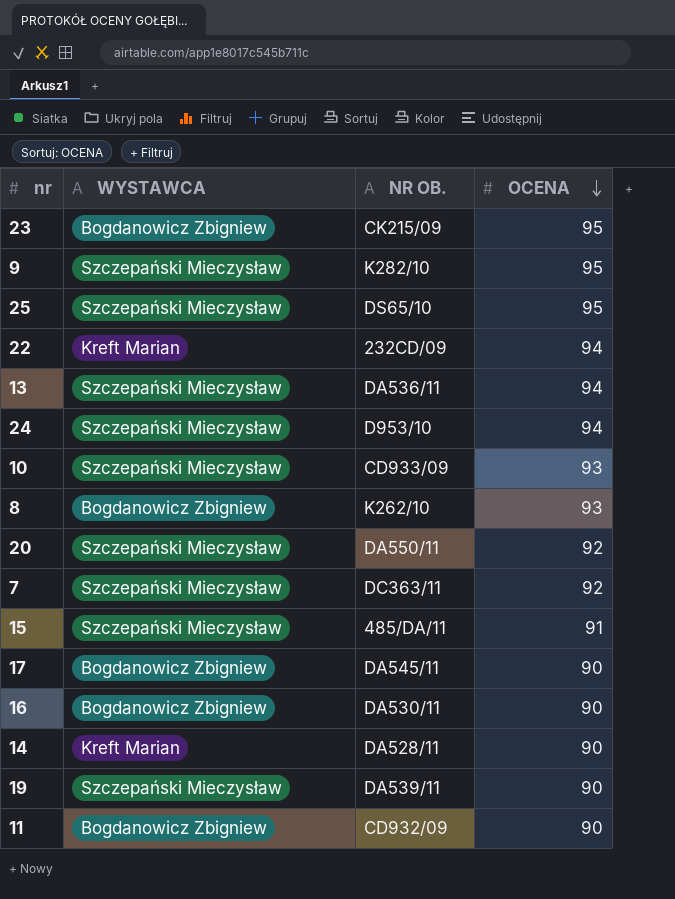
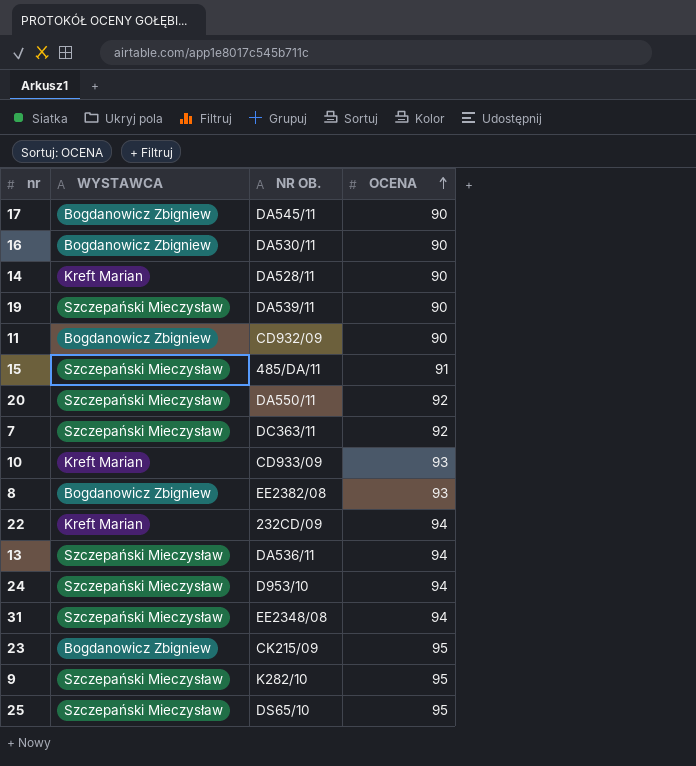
row order: OCENA descending -> OCENA ascending
10 | WYSTAWCA: Szczepański Mieczysław -> Kreft Marian
8 | NR OB.: K262/10 -> EE2382/08
row 31: none -> Szczepański Mieczysław | EE2348/08 | 94

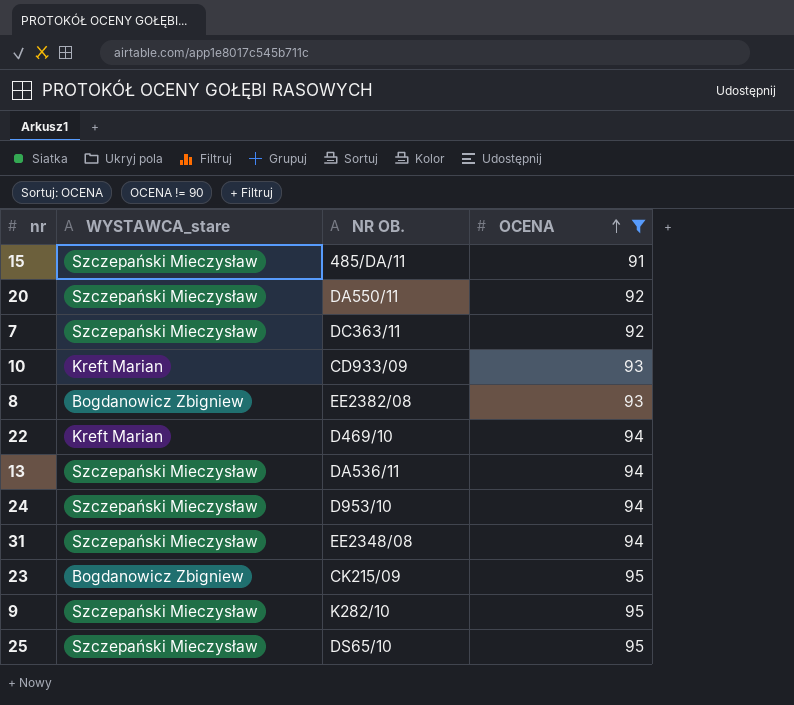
filter: none -> OCENA != 90
column name: WYSTAWCA -> WYSTAWCA_stare
22 | NR OB.: 232CD/09 -> D469/10

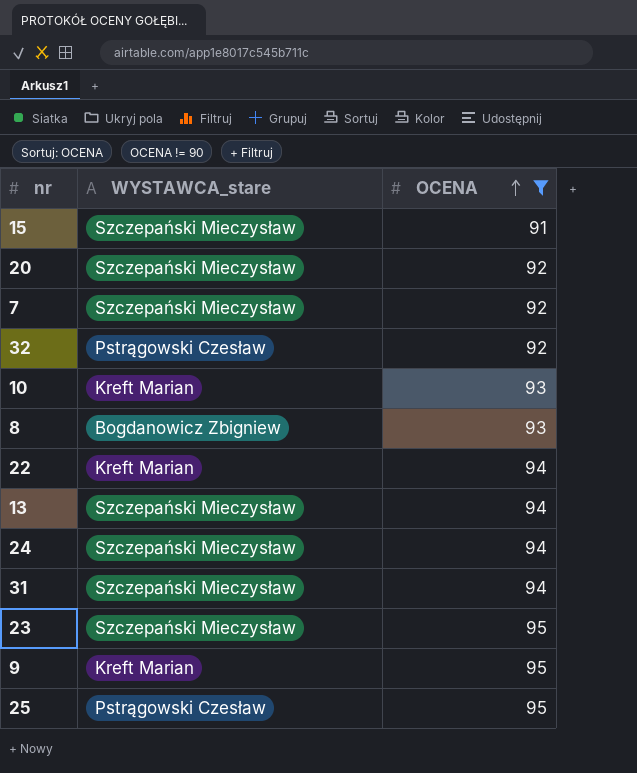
column NR OB. | position: 3 -> none
row 32: none -> Pstrągowski Czesław | 92
23 | WYSTAWCA_stare: Bogdanowicz Zbigniew -> Szczepański Mieczysław
9 | WYSTAWCA_stare: Szczepański Mieczysław -> Kreft Marian
25 | WYSTAWCA_stare: Szczepański Mieczysław -> Pstrągowski Czesław

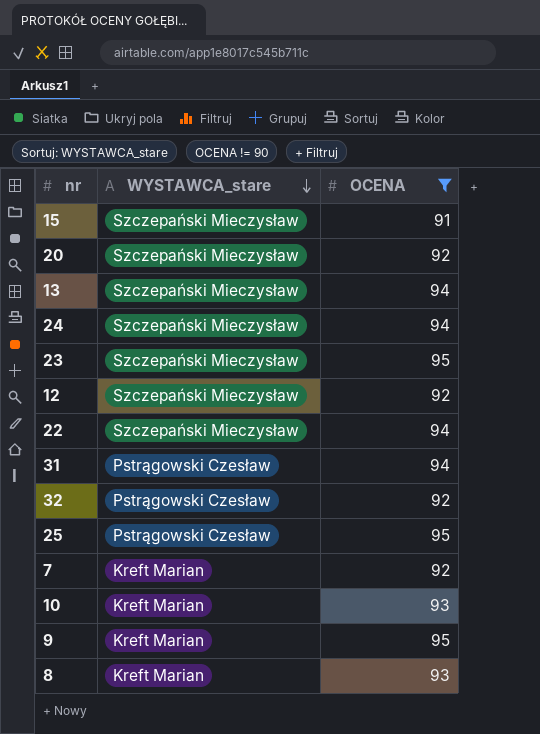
row order: OCENA ascending -> WYSTAWCA_stare descending
row 12: none -> Szczepański Mieczysław | 92
22 | WYSTAWCA_stare: Kreft Marian -> Szczepański Mieczysław
31 | WYSTAWCA_stare: Szczepański Mieczysław -> Pstrągowski Czesław
7 | WYSTAWCA_stare: Szczepański Mieczysław -> Kreft Marian
8 | WYSTAWCA_stare: Bogdanowicz Zbigniew -> Kreft Marian

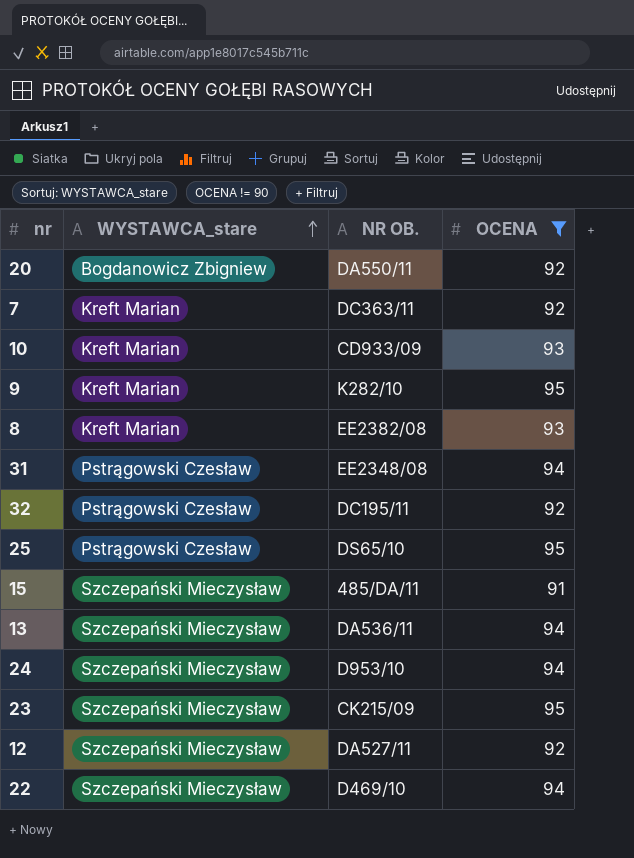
row order: WYSTAWCA_stare descending -> WYSTAWCA_stare ascending
column NR OB. | position: none -> 3
20 | WYSTAWCA_stare: Szczepański Mieczysław -> Bogdanowicz Zbigniew

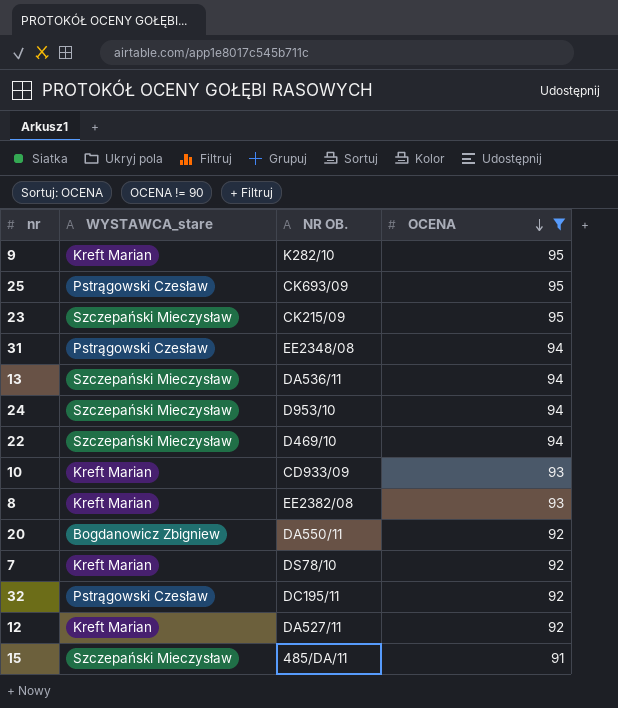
row order: WYSTAWCA_stare ascending -> OCENA descending
25 | NR OB.: DS65/10 -> CK693/09
7 | NR OB.: DC363/11 -> DS78/10
12 | WYSTAWCA_stare: Szczepański Mieczysław -> Kreft Marian

